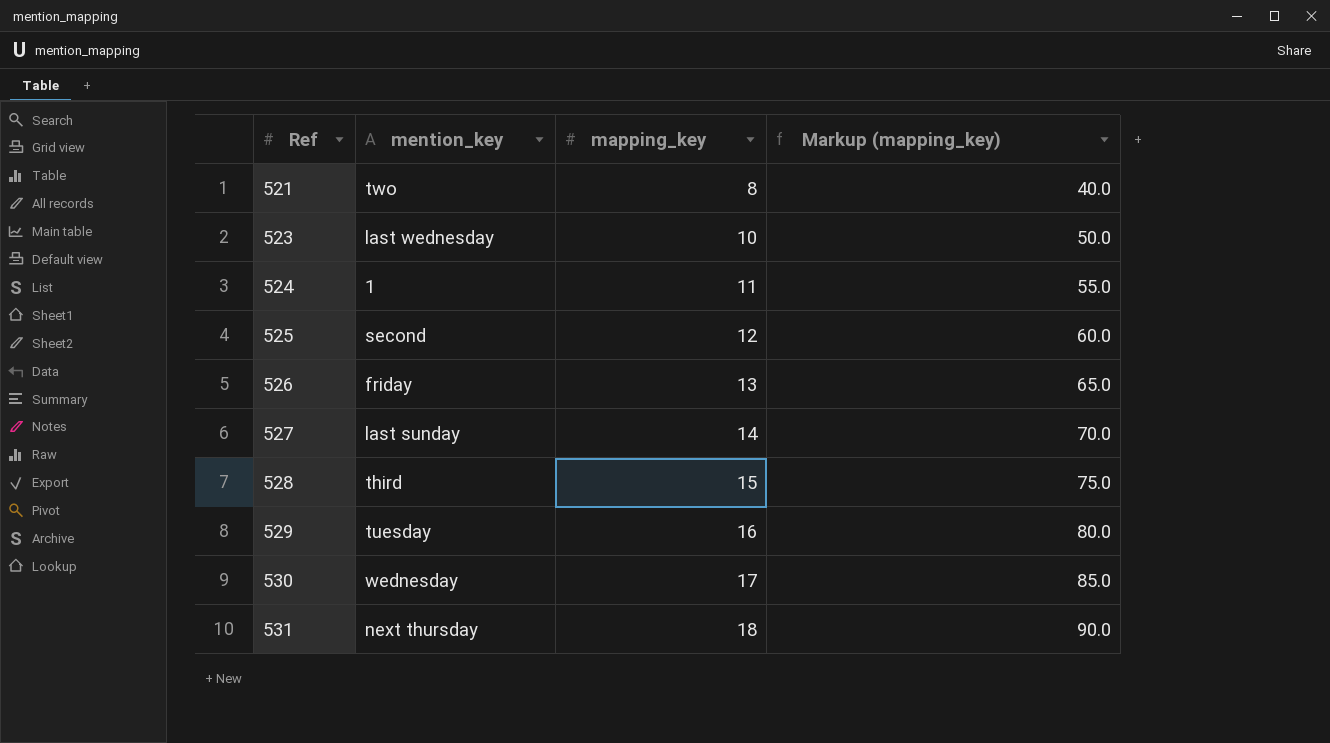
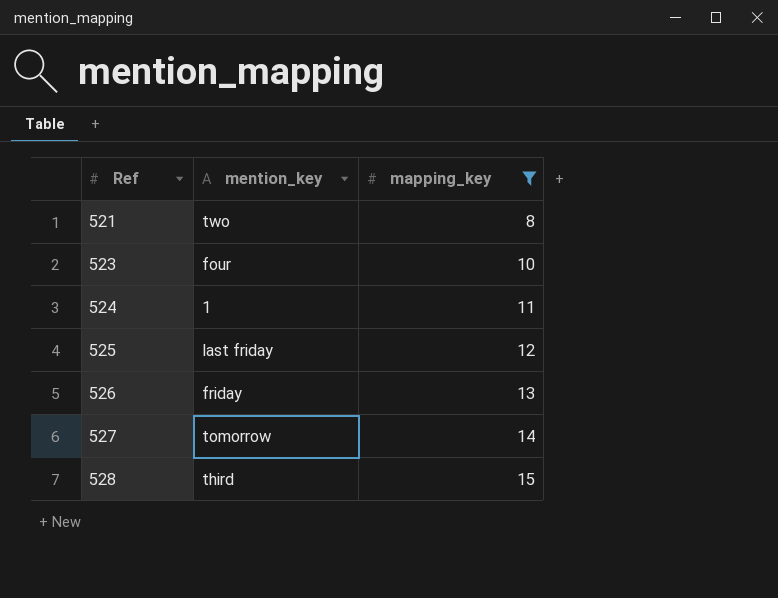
filter: none -> mapping_key <= 15
column Markup (mapping_key) | formula: [mapping_key] * 5 -> none
523 | mention_key: last wednesday -> four
525 | mention_key: second -> last friday
527 | mention_key: last sunday -> tomorrow

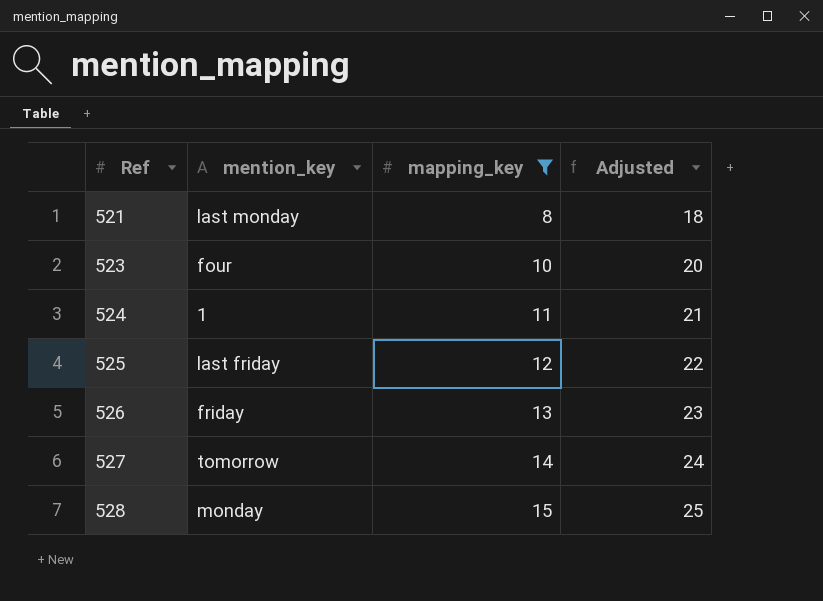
column Adjusted | formula: none -> [mapping_key] + 10
521 | mention_key: two -> last monday
528 | mention_key: third -> monday

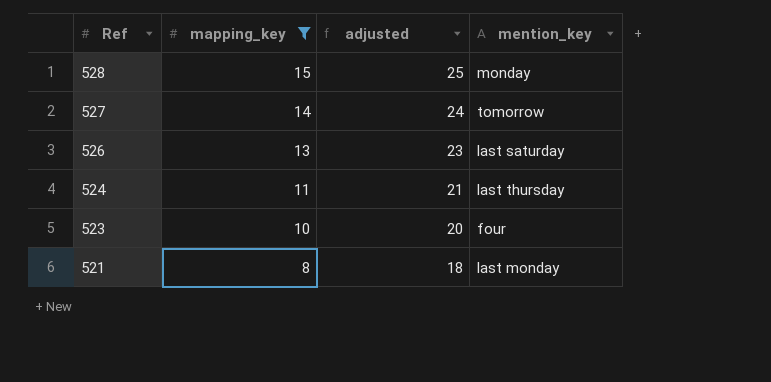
row order: Ref ascending -> Ref descending
column name: Adjusted -> adjusted
column mention_key | position: 2 -> 4
row 525: last friday | 12 | 22 -> none
526 | mention_key: friday -> last saturday
524 | mention_key: 1 -> last thursday

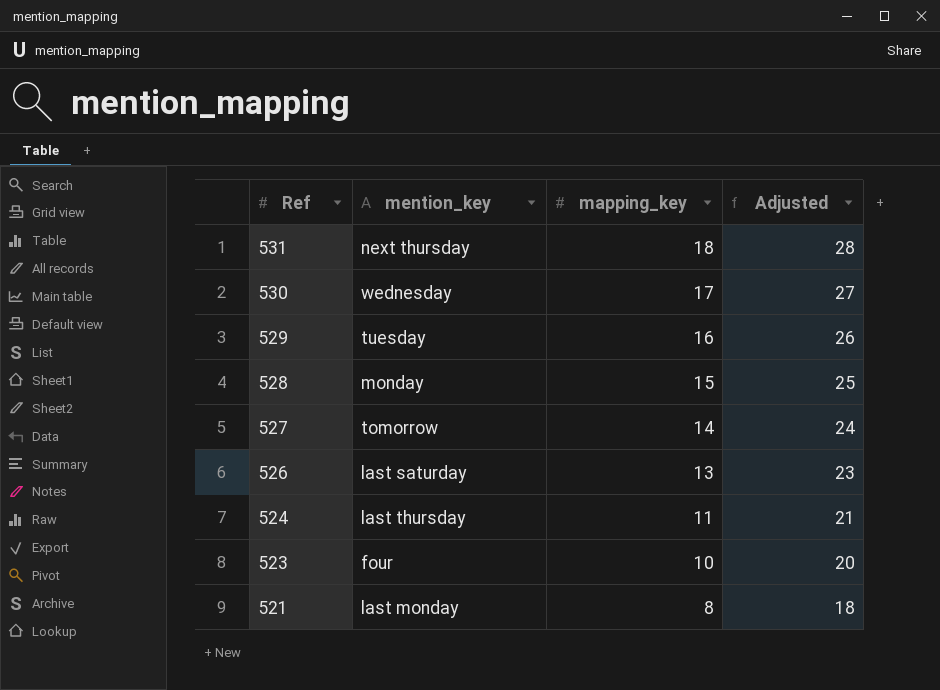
filter: mapping_key <= 15 -> none
column mention_key | position: 4 -> 2
column name: adjusted -> Adjusted

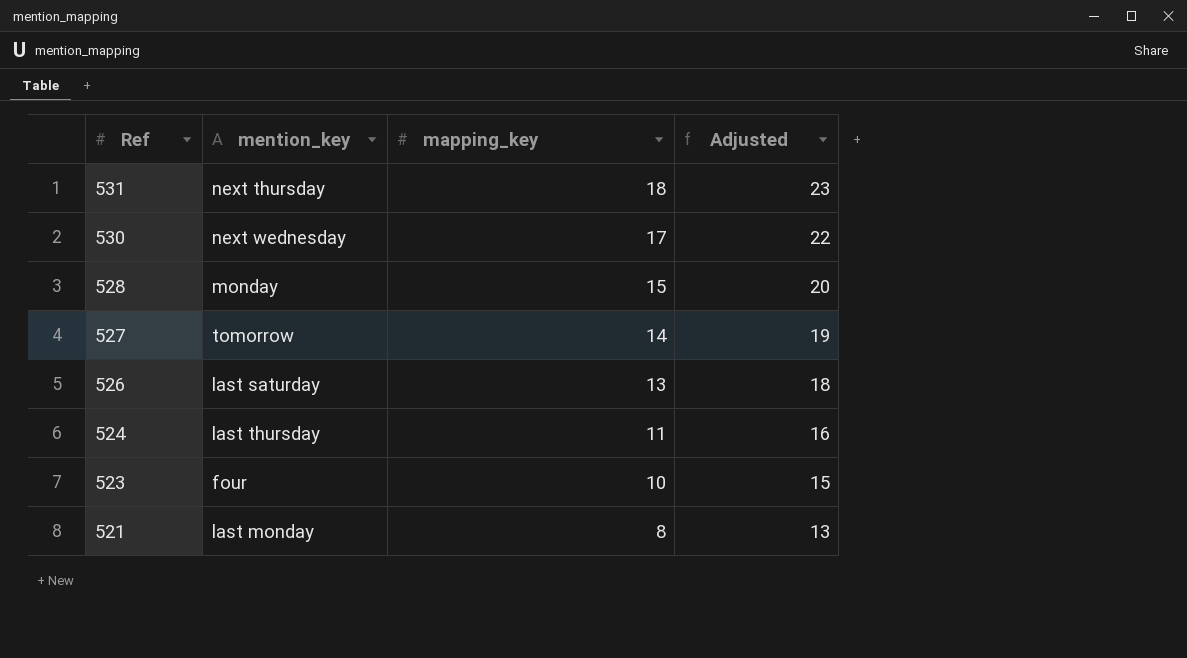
column Adjusted | formula: [mapping_key] + 10 -> [mapping_key] + 5
row 529: tuesday | 16 | 26 -> none
530 | mention_key: wednesday -> next wednesday

